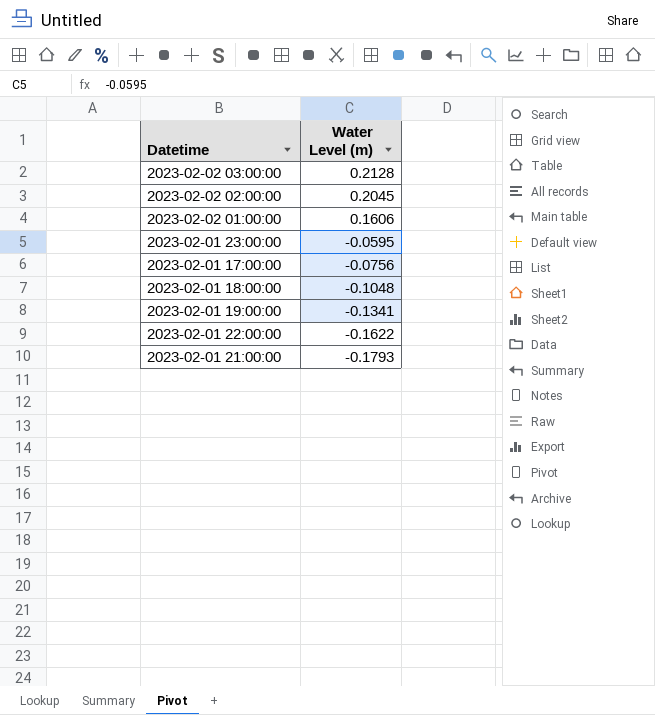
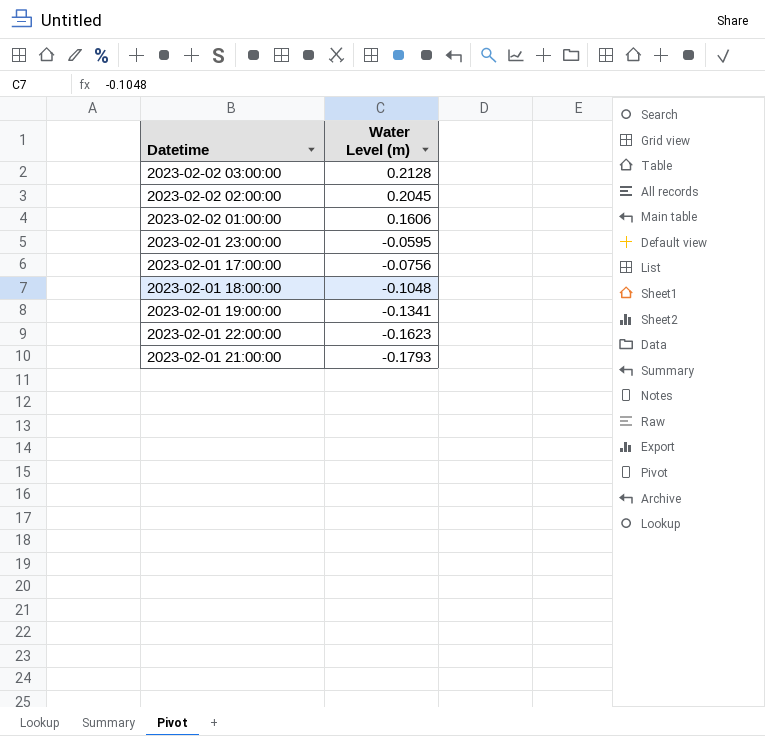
2023-02-01 22:00:00 | Water Level (m): -0.1622 -> -0.1623

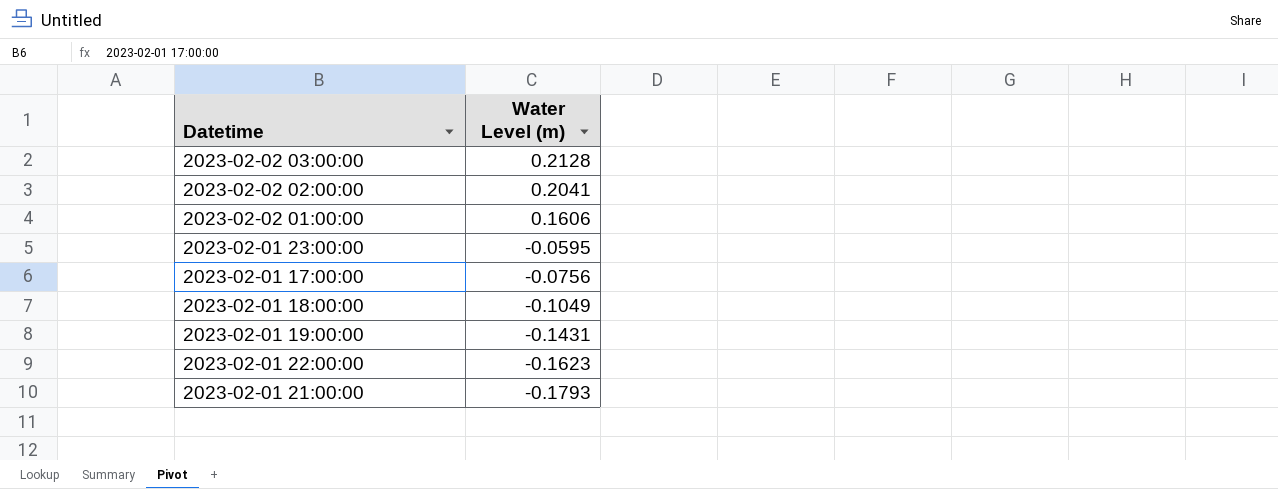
2023-02-02 02:00:00 | Water Level (m): 0.2045 -> 0.2041
2023-02-01 18:00:00 | Water Level (m): -0.1048 -> -0.1049
2023-02-01 19:00:00 | Water Level (m): -0.1341 -> -0.1431

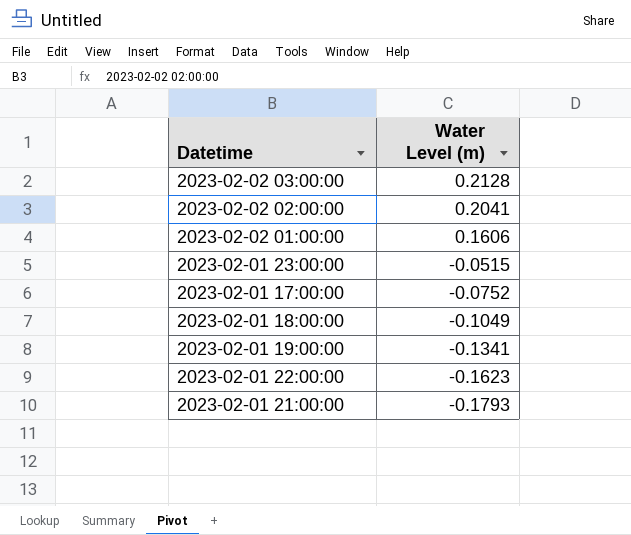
2023-02-01 23:00:00 | Water Level (m): -0.0595 -> -0.0515
2023-02-01 17:00:00 | Water Level (m): -0.0756 -> -0.0752
2023-02-01 19:00:00 | Water Level (m): -0.1431 -> -0.1341

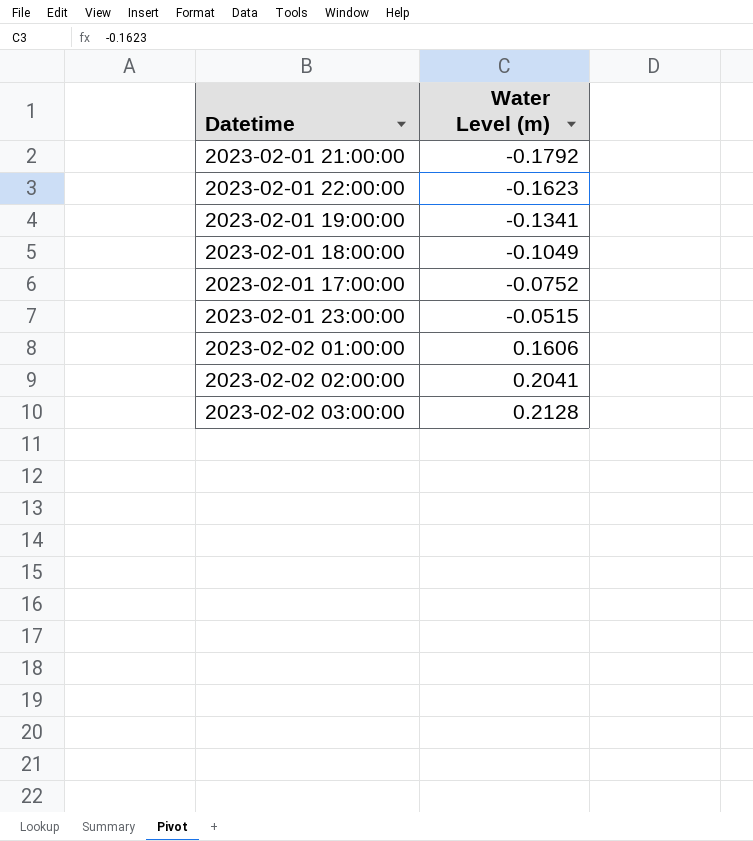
row order: Water Level (m) descending -> Water Level (m) ascending
2023-02-01 21:00:00 | Water Level (m): -0.1793 -> -0.1792

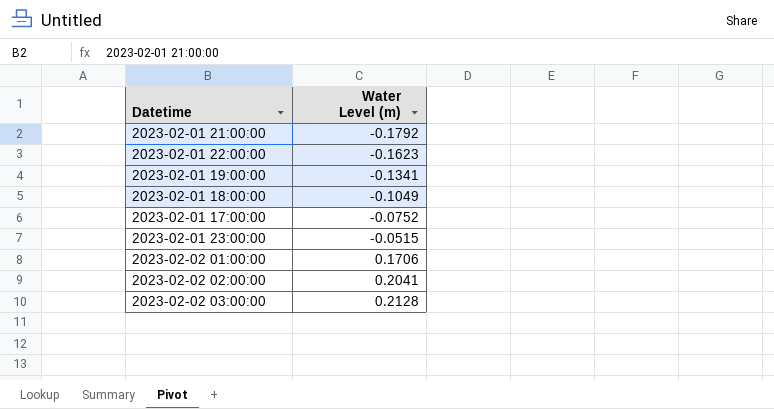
2023-02-02 01:00:00 | Water Level (m): 0.1606 -> 0.1706

